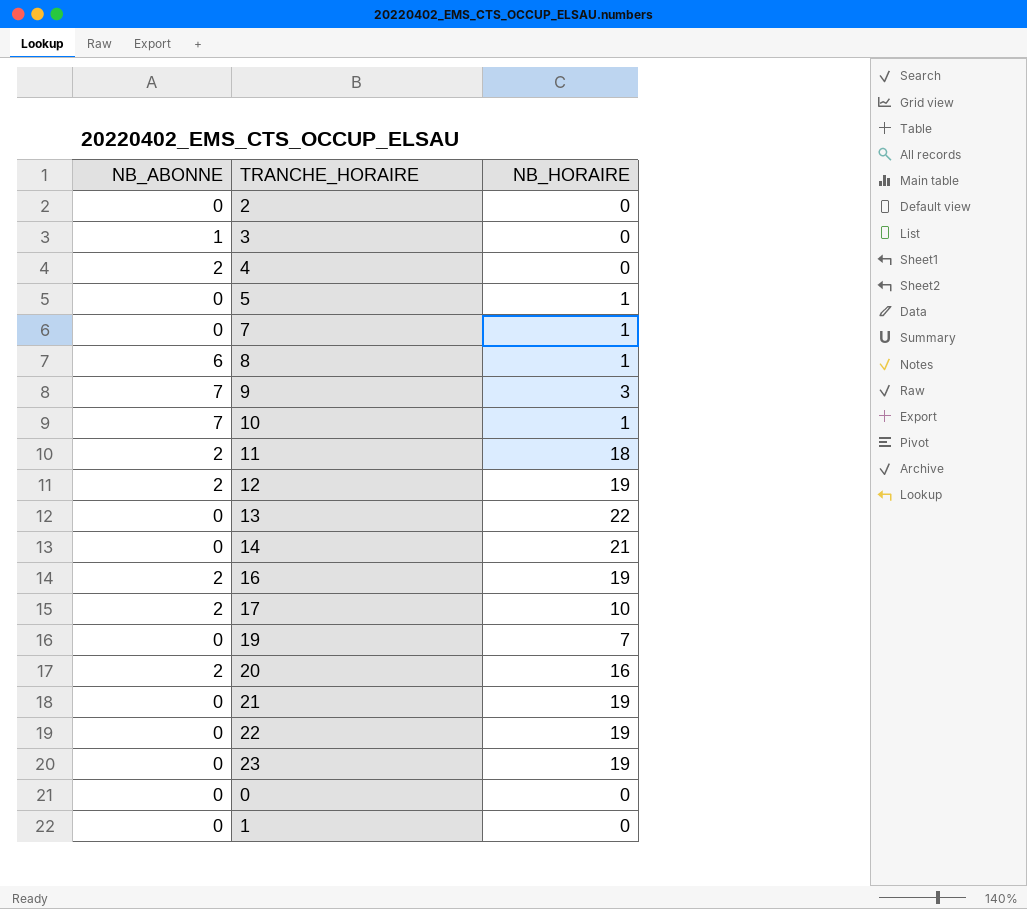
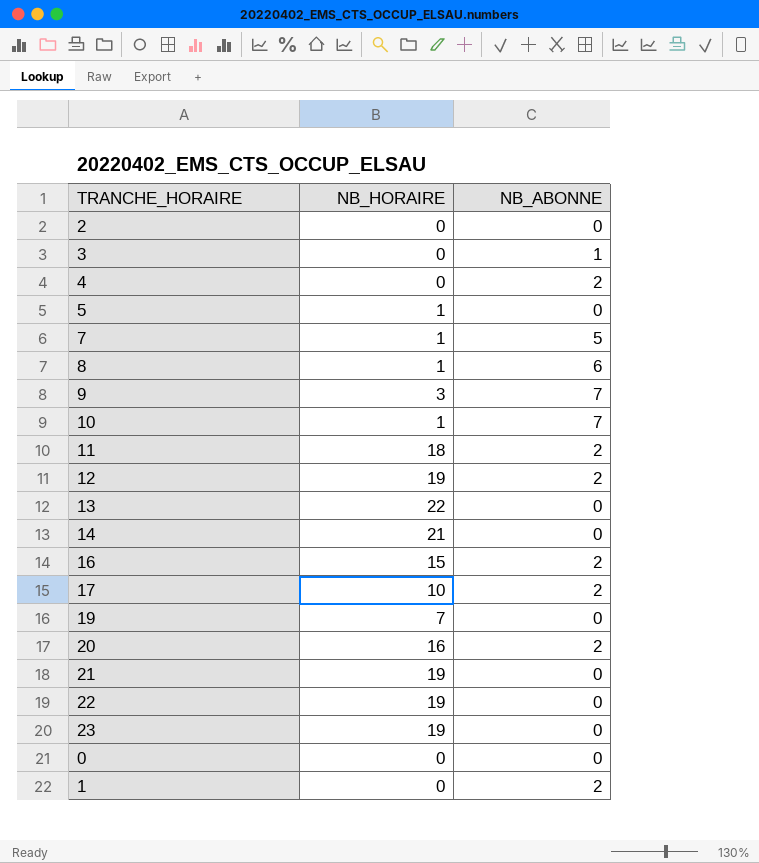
column NB_ABONNE | position: 1 -> 3
7 | NB_ABONNE: 0 -> 5
16 | NB_HORAIRE: 19 -> 15
1 | NB_ABONNE: 0 -> 2

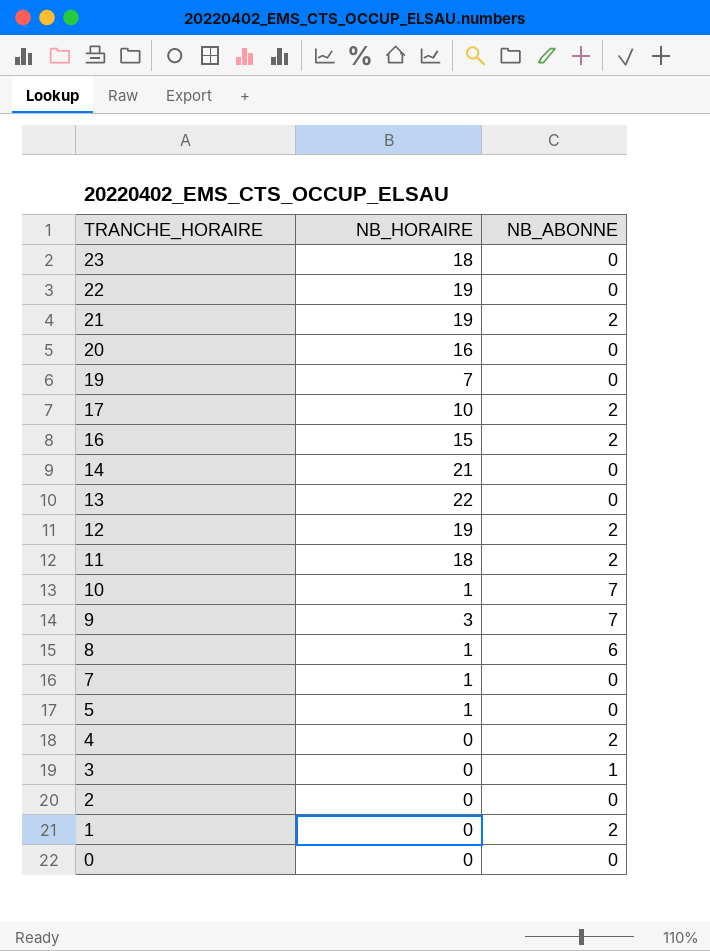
row order: none -> TRANCHE_HORAIRE descending
23 | NB_HORAIRE: 19 -> 18
21 | NB_ABONNE: 0 -> 2
20 | NB_ABONNE: 2 -> 0
7 | NB_ABONNE: 5 -> 0

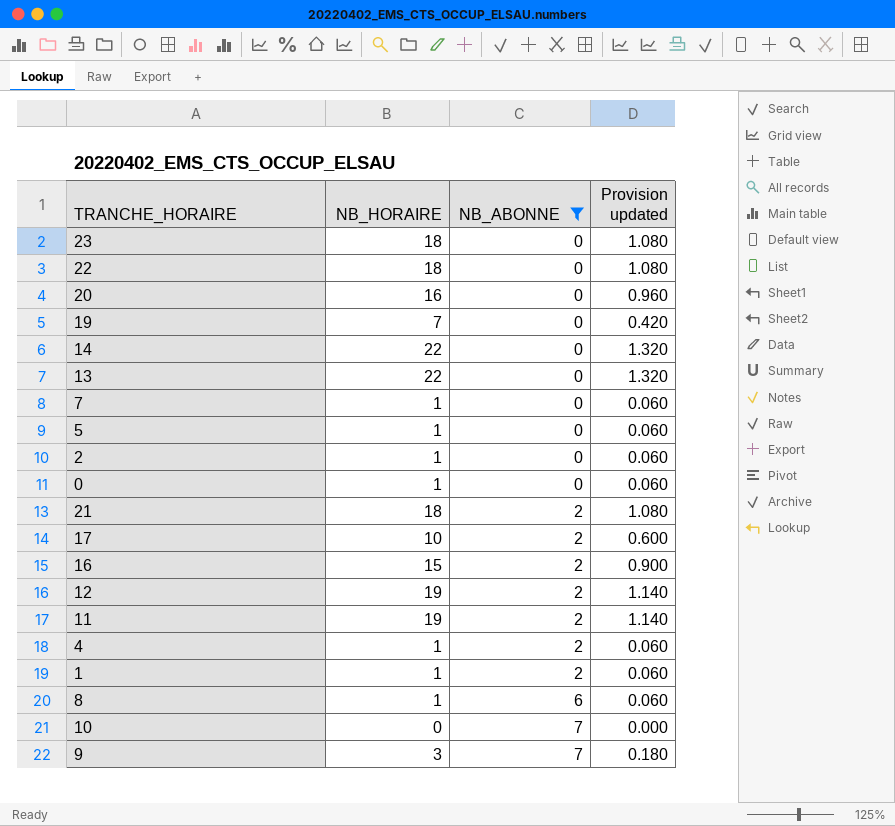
filter: none -> NB_ABONNE != 1
row order: TRANCHE_HORAIRE descending -> NB_ABONNE ascending
column Provision updated | formula: none -> [NB_HORAIRE] * 0.06
22 | NB_HORAIRE: 19 -> 18
14 | NB_HORAIRE: 21 -> 22
2 | NB_HORAIRE: 0 -> 1
0 | NB_HORAIRE: 0 -> 1
21 | NB_HORAIRE: 19 -> 18
11 | NB_HORAIRE: 18 -> 19
4 | NB_HORAIRE: 0 -> 1
1 | NB_HORAIRE: 0 -> 1
10 | NB_HORAIRE: 1 -> 0

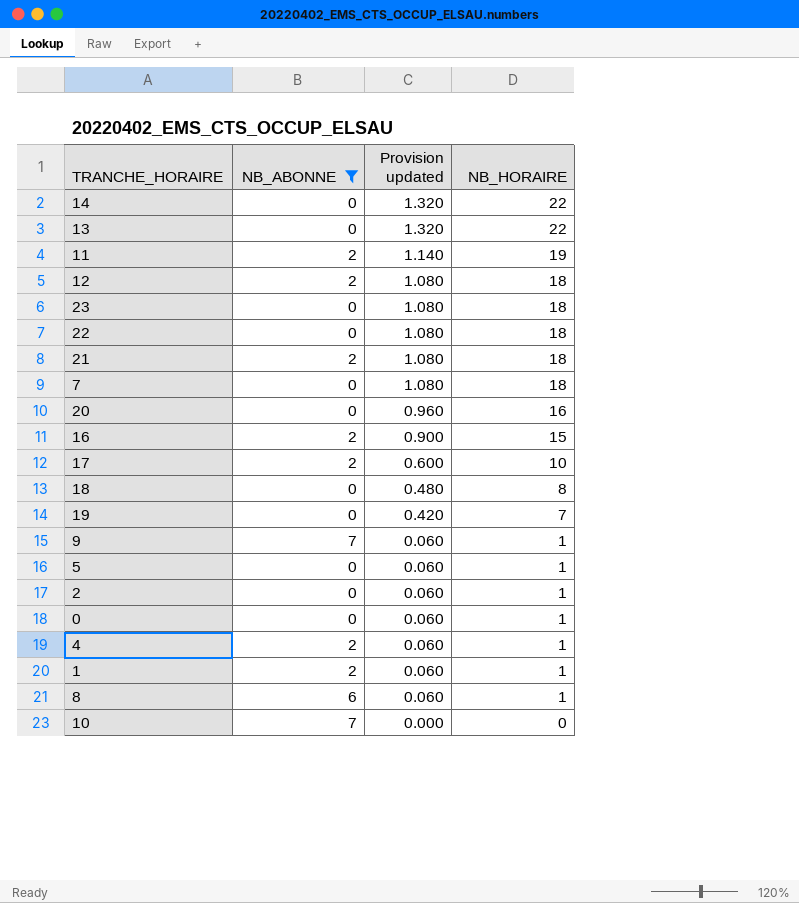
row order: NB_ABONNE ascending -> Provision updated descending
column NB_HORAIRE | position: 2 -> 4
12 | Provision updated: 1.140 -> 1.080
12 | NB_HORAIRE: 19 -> 18
7 | Provision updated: 0.060 -> 1.080
7 | NB_HORAIRE: 1 -> 18
row 18: none -> 0 | 0.480 | 8
9 | Provision updated: 0.180 -> 0.060
9 | NB_HORAIRE: 3 -> 1

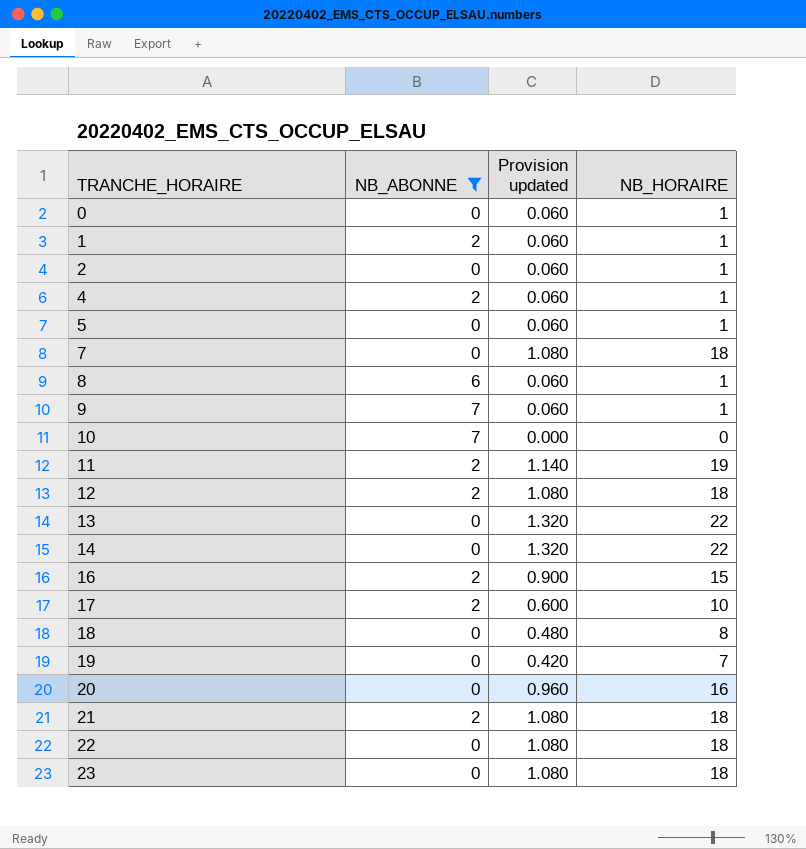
row order: Provision updated descending -> TRANCHE_HORAIRE ascending

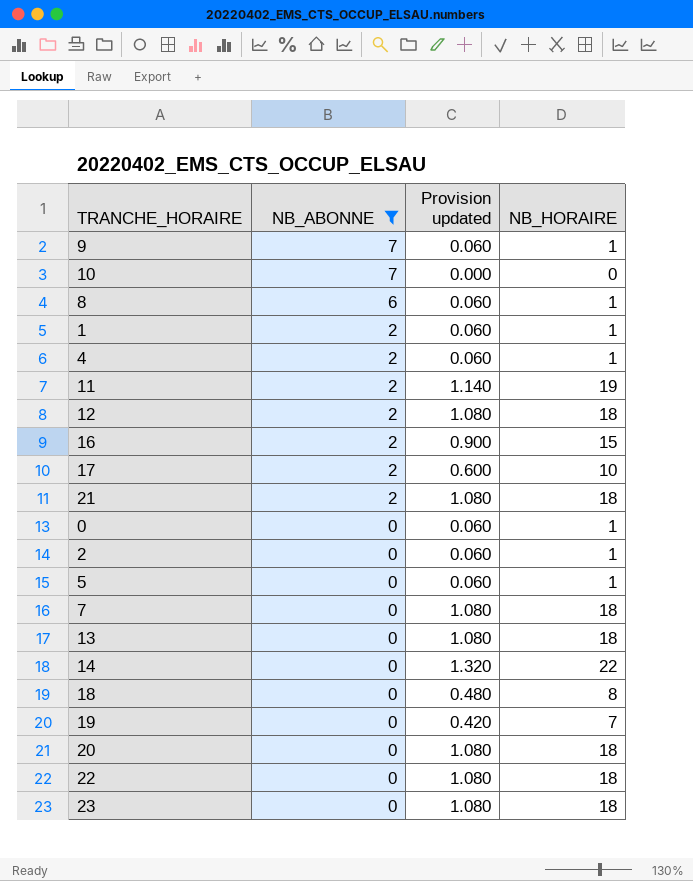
row order: TRANCHE_HORAIRE ascending -> NB_ABONNE descending
13 | Provision updated: 1.320 -> 1.080
13 | NB_HORAIRE: 22 -> 18
20 | Provision updated: 0.960 -> 1.080
20 | NB_HORAIRE: 16 -> 18

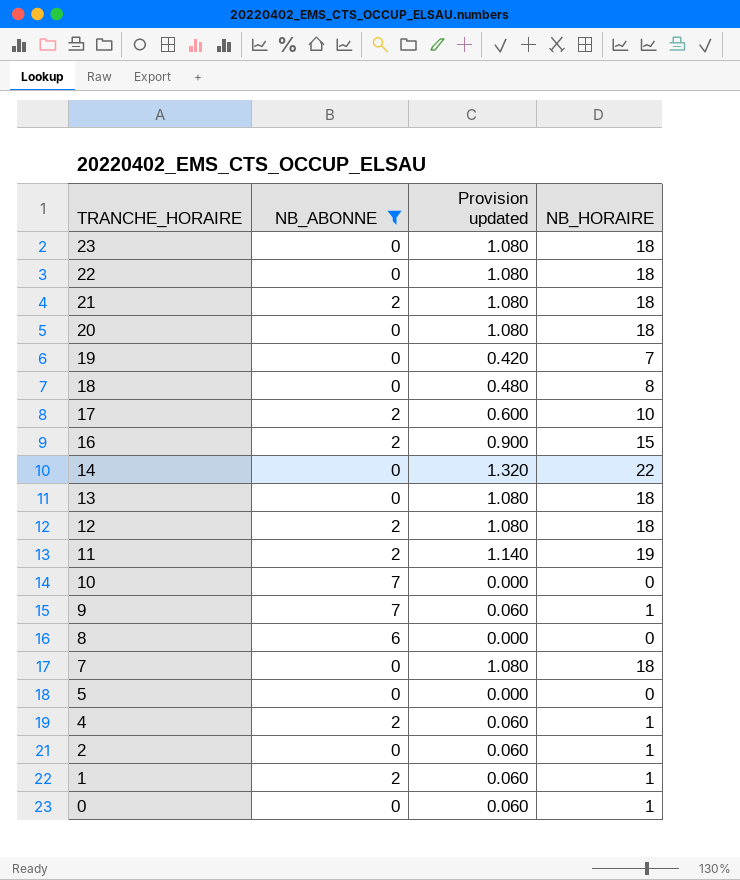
row order: NB_ABONNE descending -> TRANCHE_HORAIRE descending
8 | Provision updated: 0.060 -> 0.000
8 | NB_HORAIRE: 1 -> 0
5 | Provision updated: 0.060 -> 0.000
5 | NB_HORAIRE: 1 -> 0

